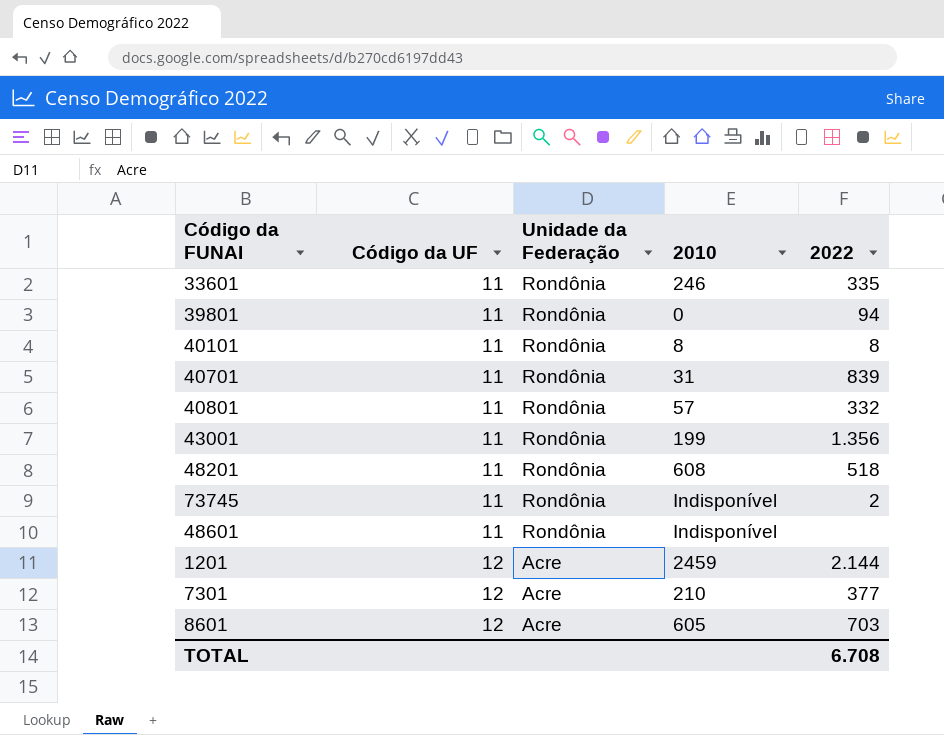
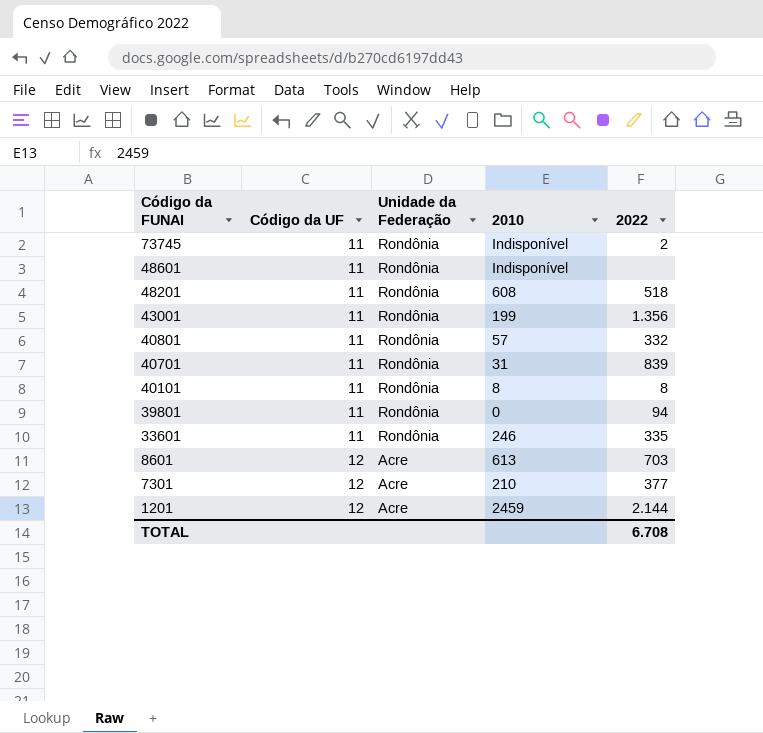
row order: Código da UF ascending -> Código da FUNAI descending
8601 | 2010: 605 -> 613

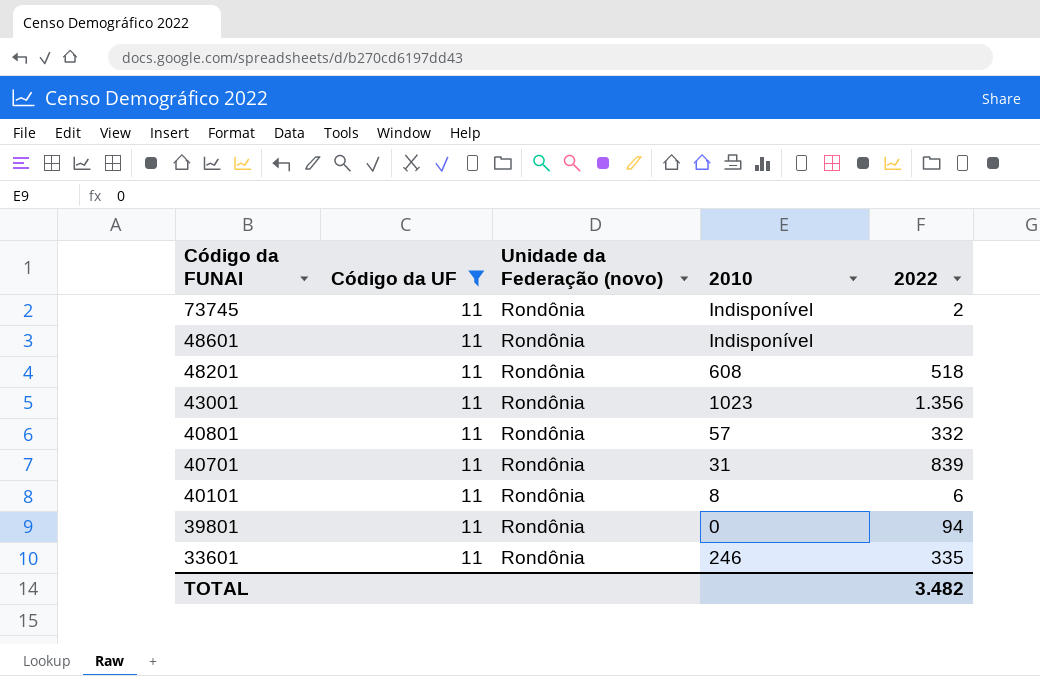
filter: none -> Código da UF = 11
column name: Unidade da Federação -> Unidade da Federação (novo)
43001 | 2010: 199 -> 1023
40101 | 2022: 8 -> 6
TOTAL | 2022: 6.708 -> 3.482

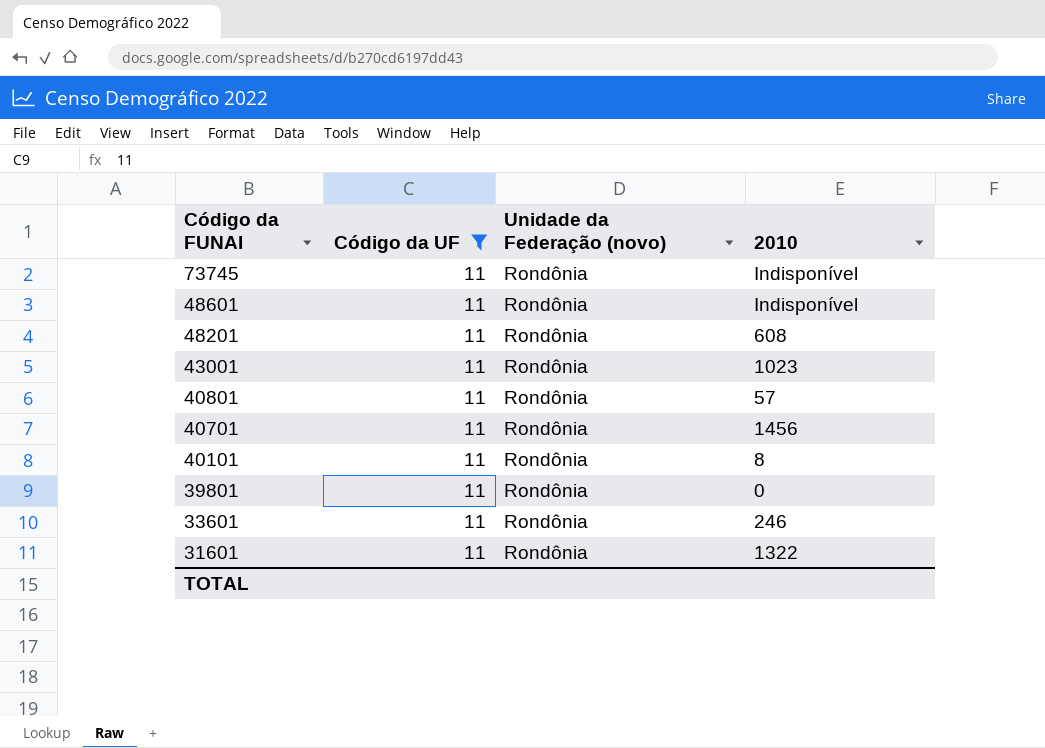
column 2022 | position: 5 -> none
40701 | 2010: 31 -> 1456
row 31601: none -> 11 | Rondônia | 1322

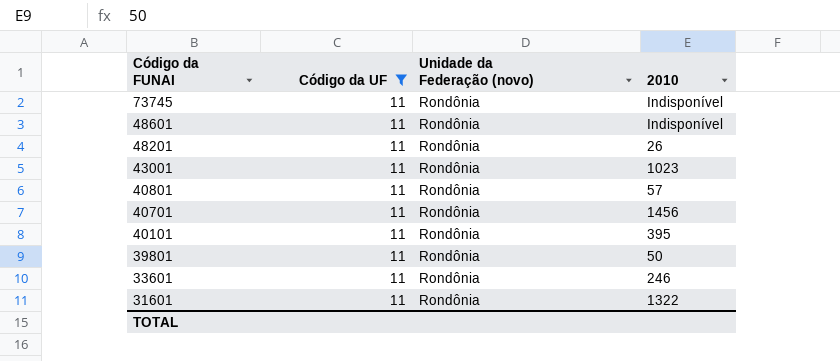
48201 | 2010: 608 -> 26
40101 | 2010: 8 -> 395
39801 | 2010: 0 -> 50

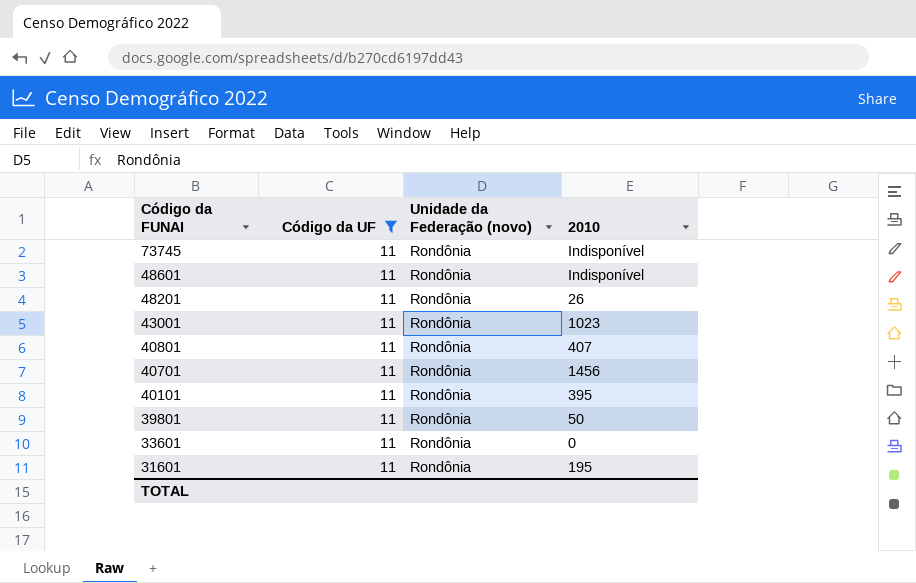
40801 | 2010: 57 -> 407
33601 | 2010: 246 -> 0
31601 | 2010: 1322 -> 195

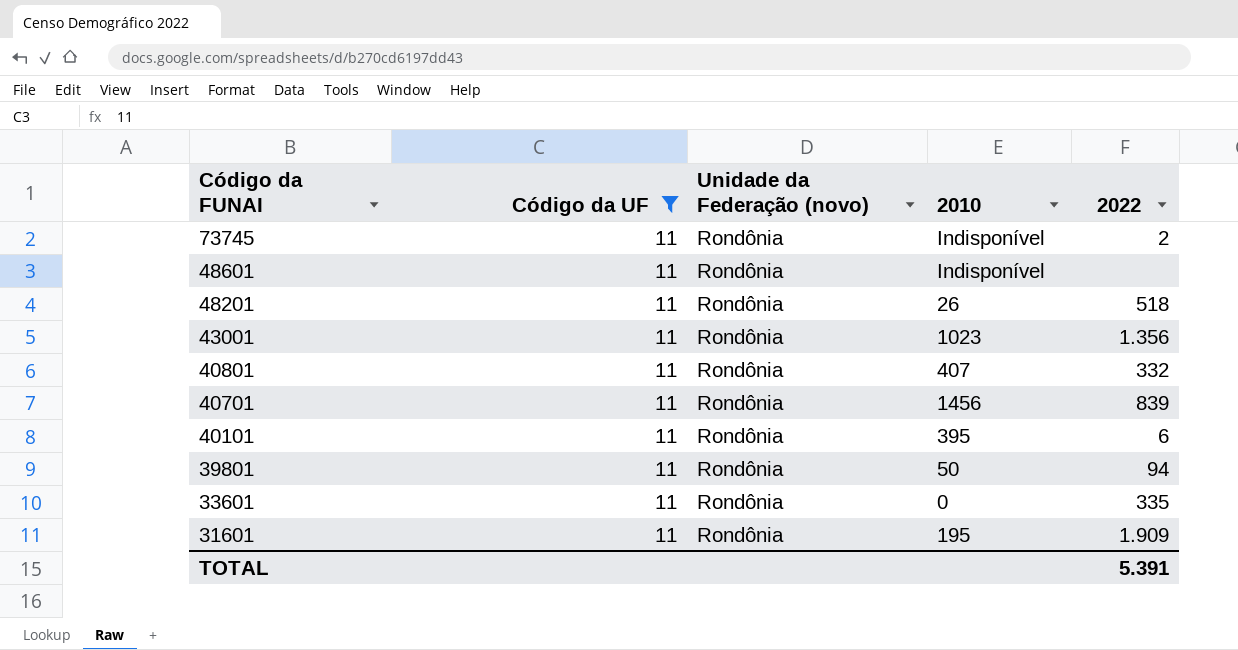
column 2022 | position: none -> 5

